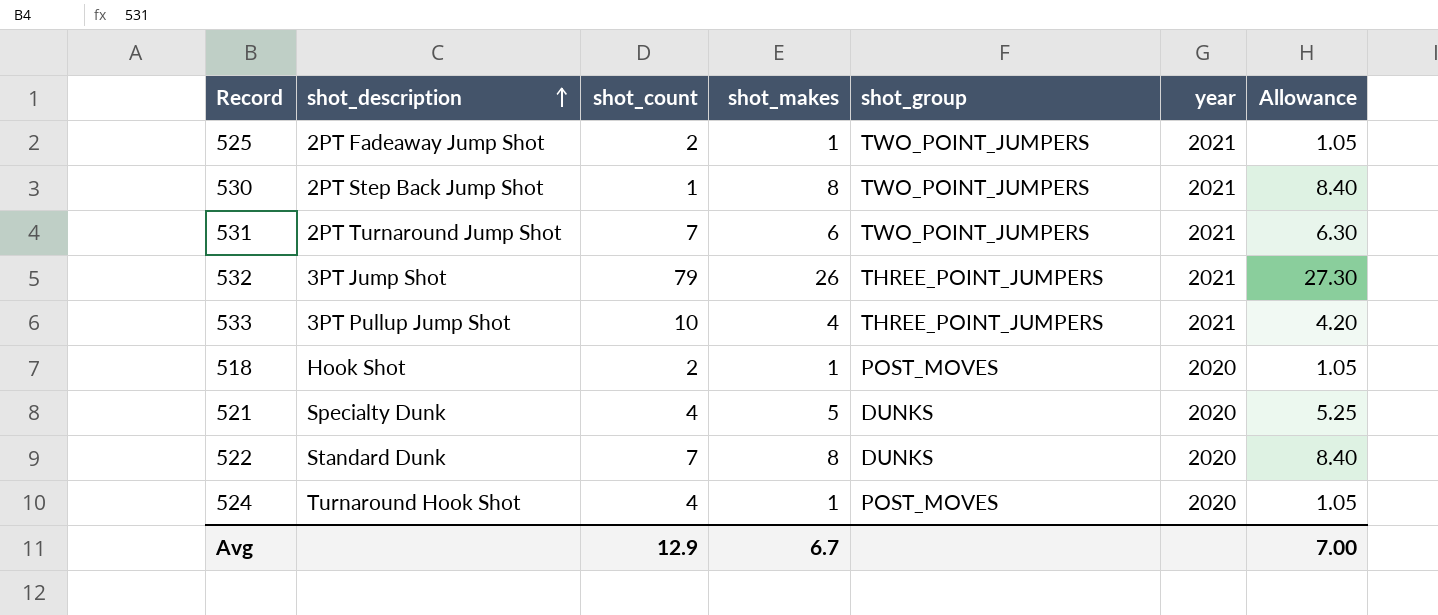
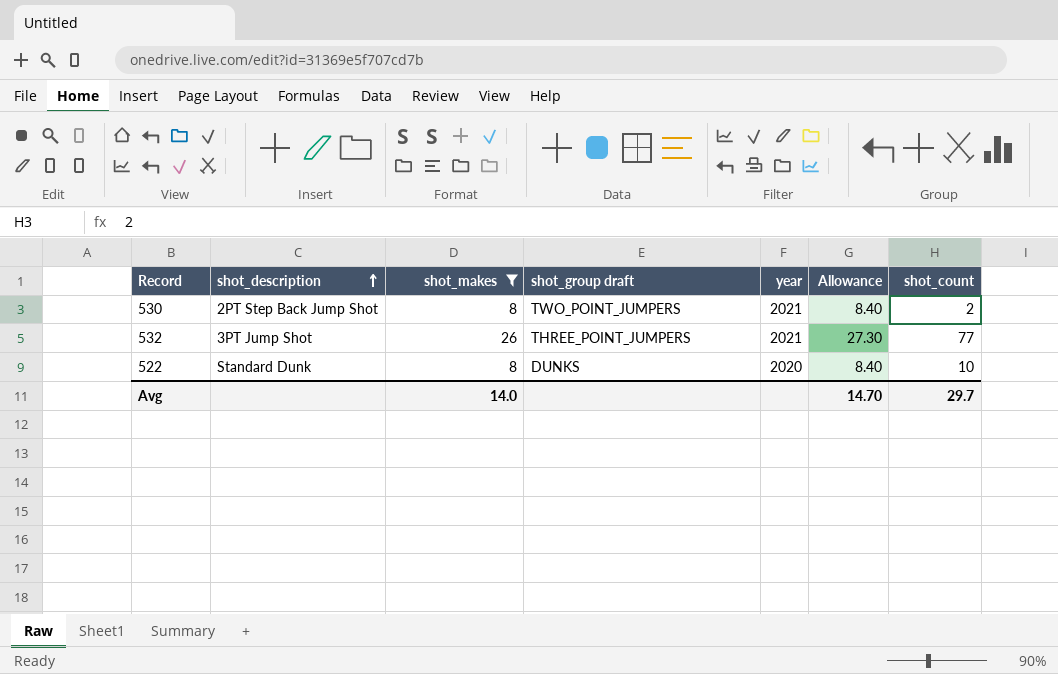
filter: none -> shot_makes >= 8
column name: shot_group -> shot_group draft
column shot_count | position: 3 -> 7
530 | shot_count: 1 -> 2
532 | shot_count: 79 -> 77
522 | shot_count: 7 -> 10
Avg | shot_makes: 6.7 -> 14.0
Avg | Allowance: 7.00 -> 14.70
Avg | shot_count: 12.9 -> 29.7

